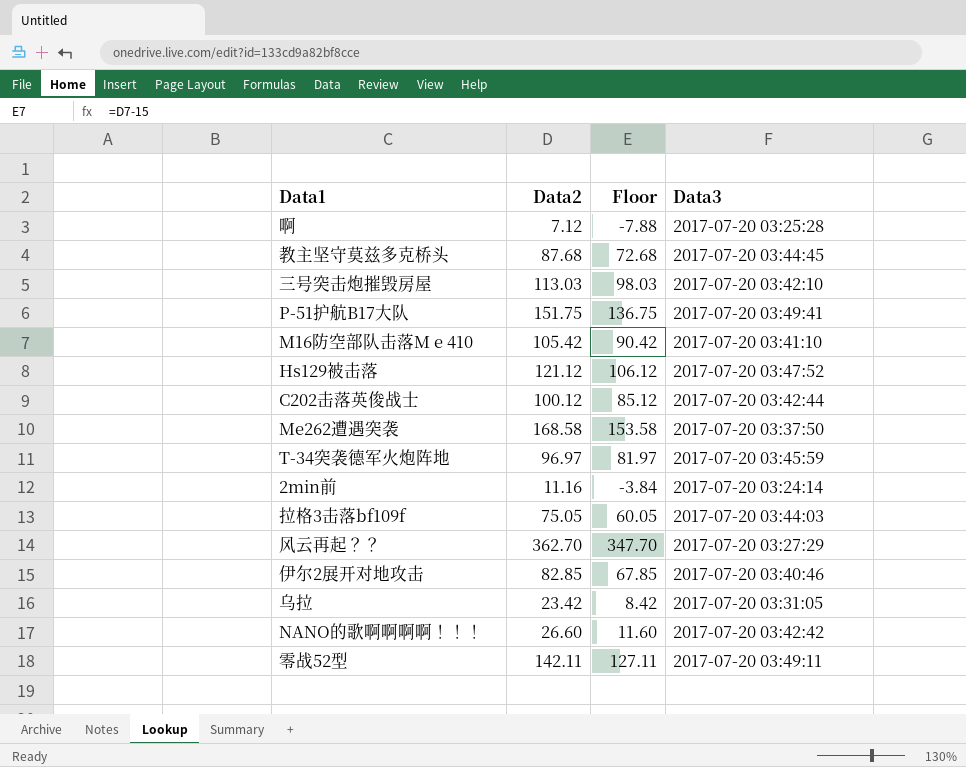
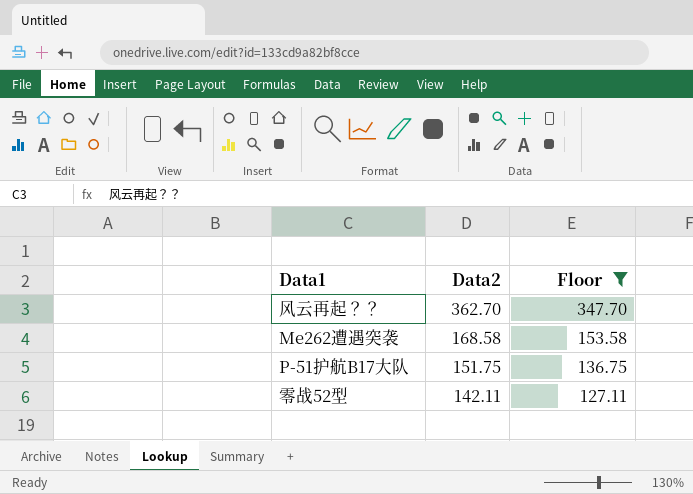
filter: none -> Floor >= 127.11
row order: none -> Data2 descending
column Data3 | position: 4 -> none

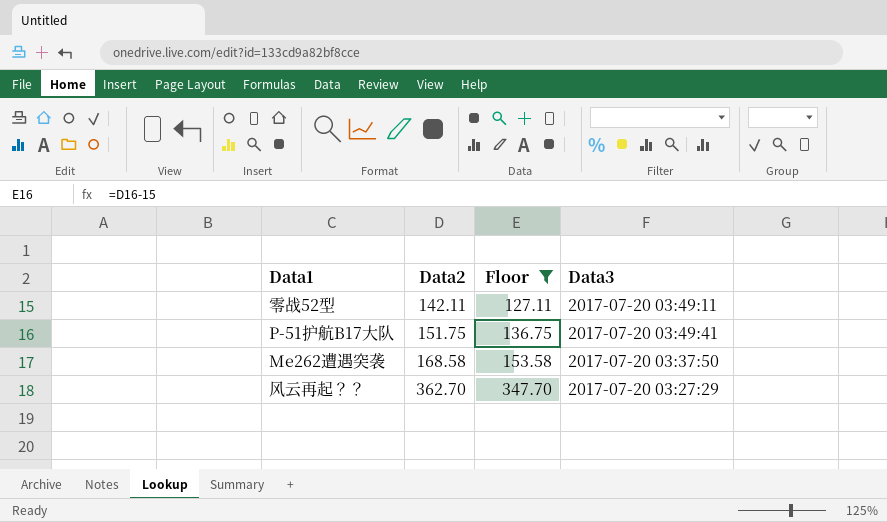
row order: Data2 descending -> Data2 ascending
column Data3 | position: none -> 4

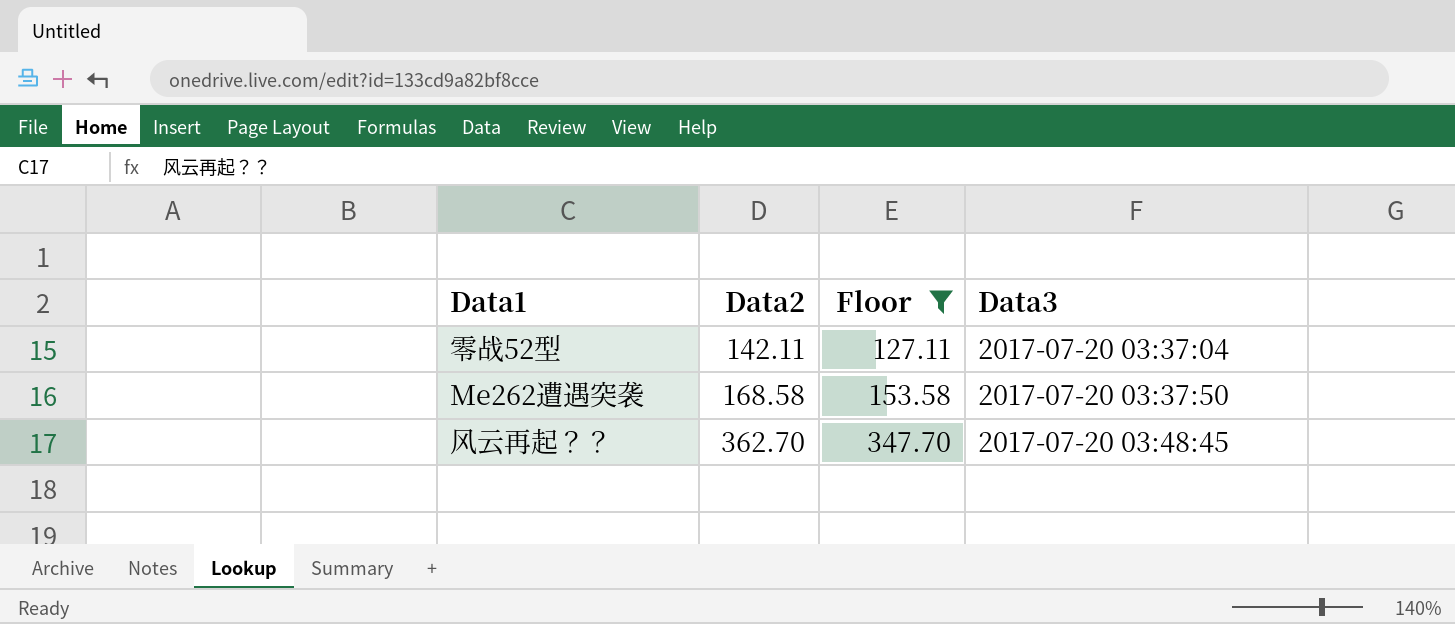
row P-51护航B17大队: 151.75 | 136.75 | 2017-07-20 03:49:41 -> none
零战52型 | Data3: 2017-07-20 03:49:11 -> 2017-07-20 03:37:04
风云再起？？ | Data3: 2017-07-20 03:27:29 -> 2017-07-20 03:48:45

